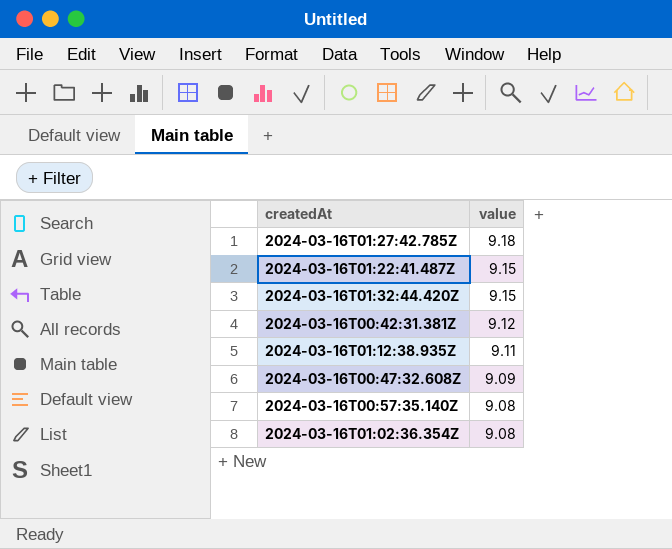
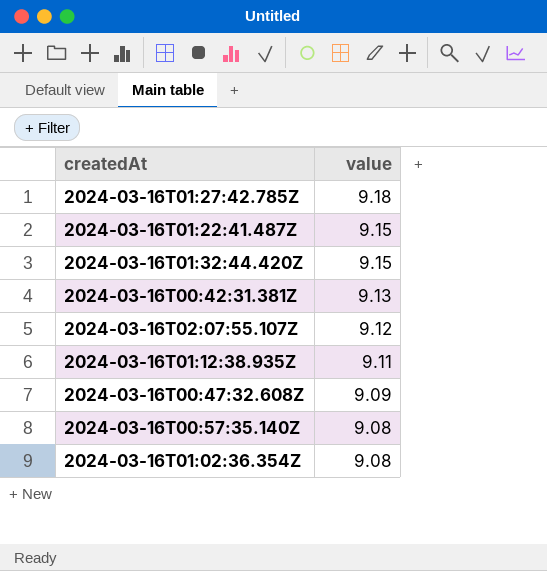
2024-03-16T00:42:31.381Z | value: 9.12 -> 9.13
row 2024-03-16T02:07:55.107Z: none -> 9.12

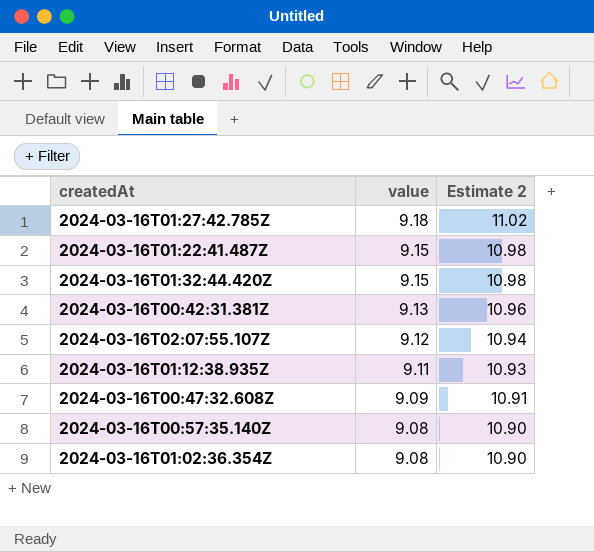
column Estimate 2 | formula: none -> [value] * 1.2

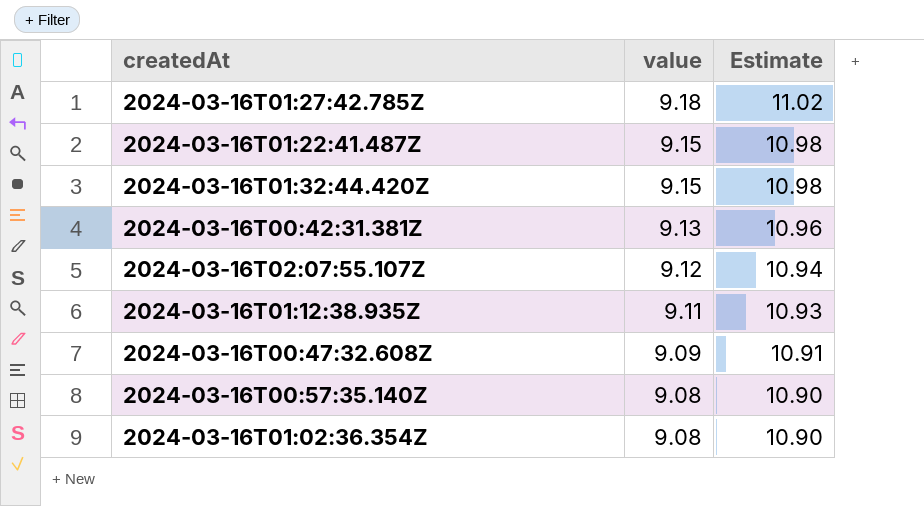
column name: Estimate 2 -> Estimate

